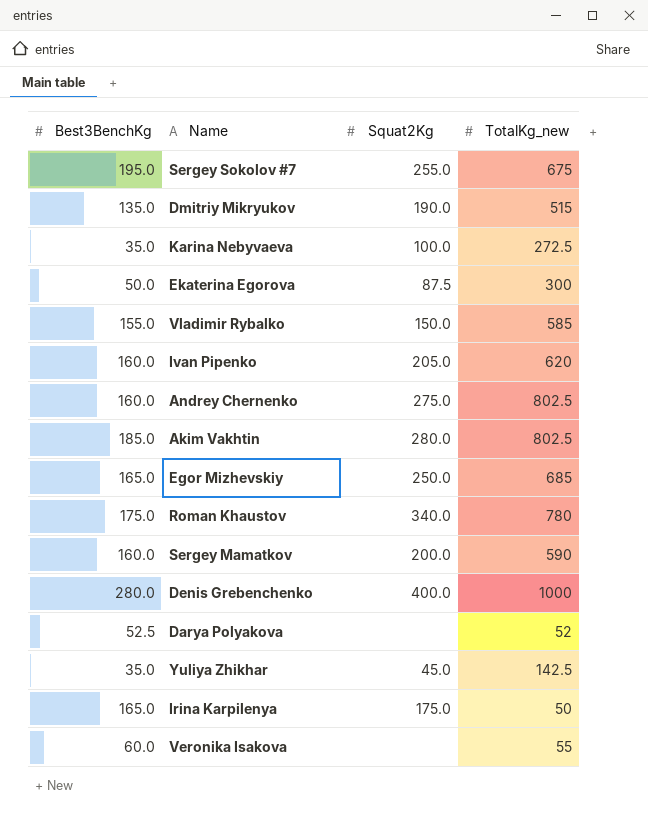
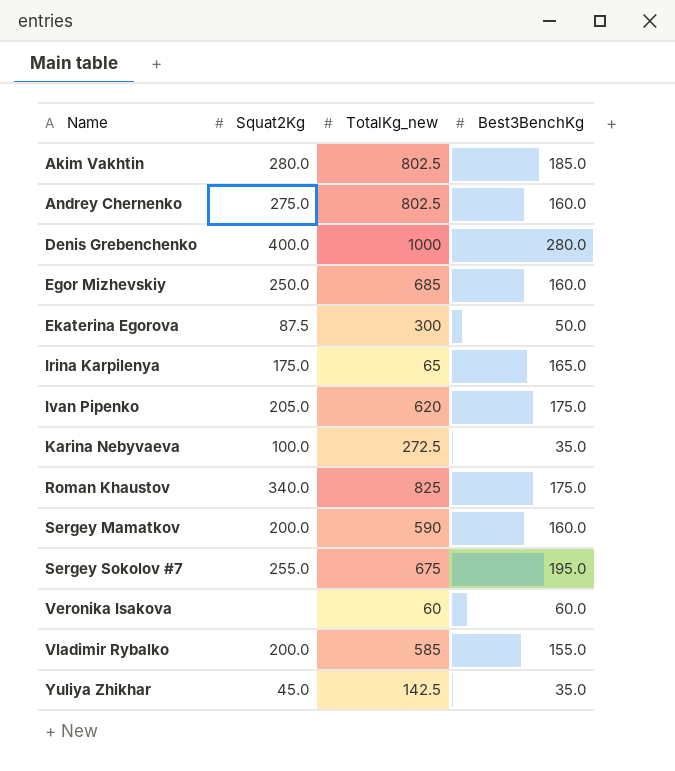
row order: none -> Name ascending
column Best3BenchKg | position: 1 -> 4
row Dmitriy Mikryukov: 135.0 | 190.0 | 515 -> none
row Darya Polyakova: 52.5 | none | 52 -> none
Egor Mizhevskiy | Best3BenchKg: 165.0 -> 160.0
Irina Karpilenya | TotalKg_new: 50 -> 65
Ivan Pipenko | Best3BenchKg: 160.0 -> 175.0
Roman Khaustov | TotalKg_new: 780 -> 825
Veronika Isakova | TotalKg_new: 55 -> 60
Vladimir Rybalko | Squat2Kg: 150.0 -> 200.0

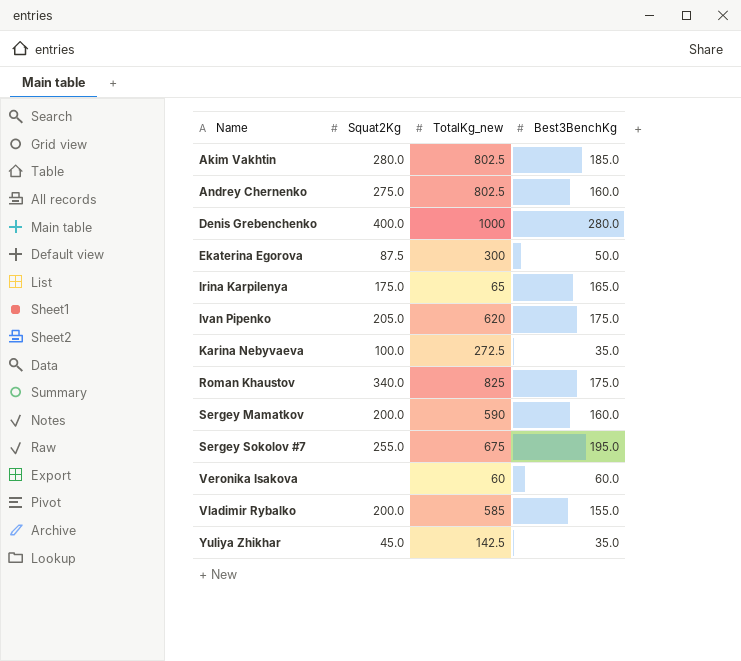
row Egor Mizhevskiy: 250.0 | 685 | 160.0 -> none

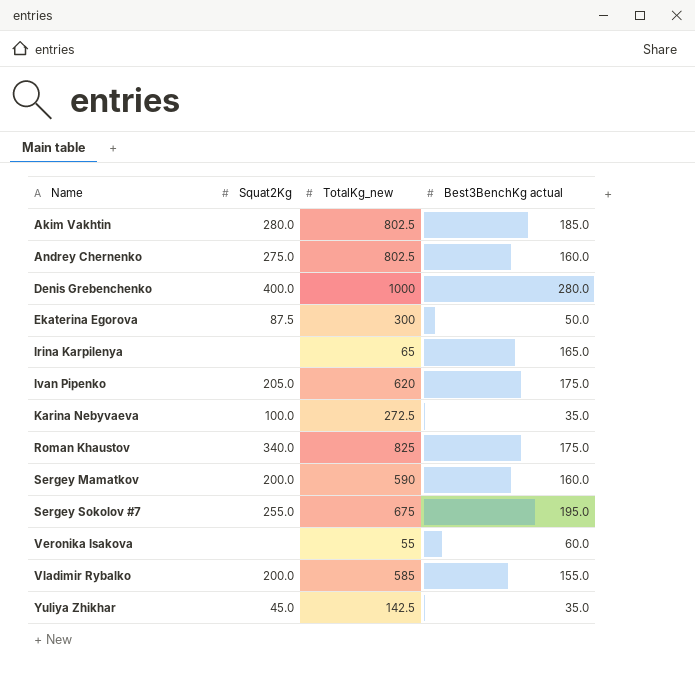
column name: Best3BenchKg -> Best3BenchKg actual
Irina Karpilenya | Squat2Kg: 175.0 -> none
Veronika Isakova | TotalKg_new: 60 -> 55

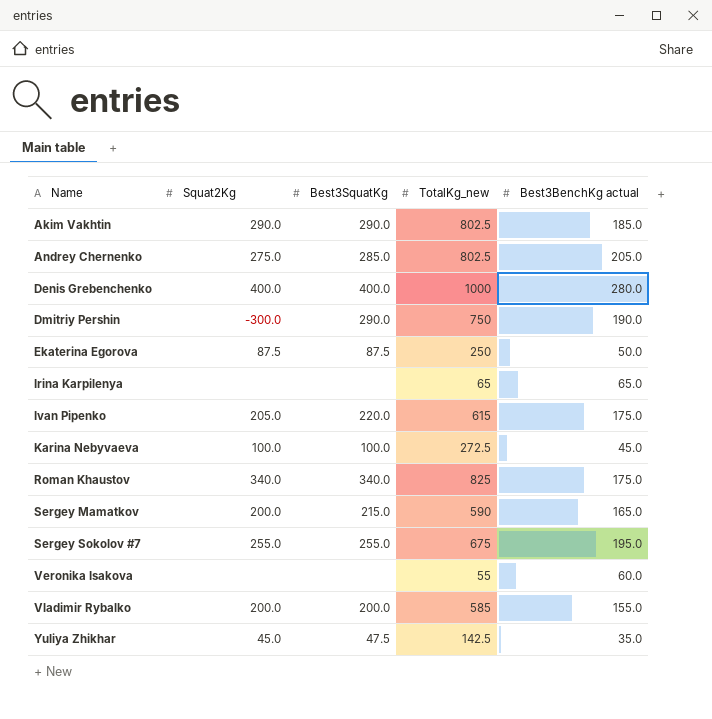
column Best3SquatKg | position: none -> 3
Akim Vakhtin | Squat2Kg: 280.0 -> 290.0
Andrey Chernenko | Best3BenchKg actual: 160.0 -> 205.0
row Dmitriy Pershin: none -> -300.0 | 290.0 | 750 | 190.0
Ekaterina Egorova | TotalKg_new: 300 -> 250
Irina Karpilenya | Best3BenchKg actual: 165.0 -> 65.0
Ivan Pipenko | TotalKg_new: 620 -> 615
Karina Nebyvaeva | Best3BenchKg actual: 35.0 -> 45.0
Sergey Mamatkov | Best3BenchKg actual: 160.0 -> 165.0

